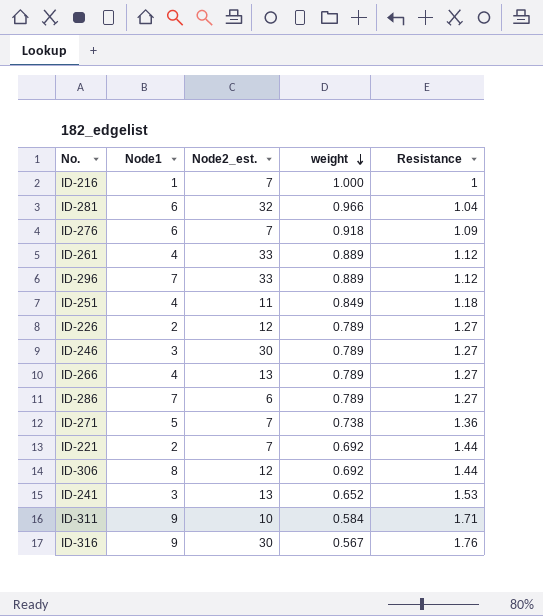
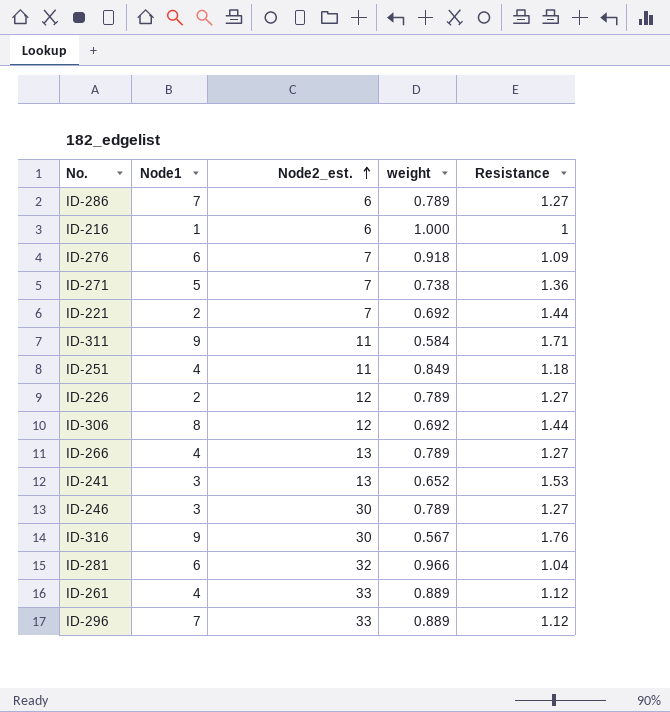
row order: weight descending -> Node2_est. ascending
ID-216 | Node2_est.: 7 -> 6
ID-311 | Node2_est.: 10 -> 11

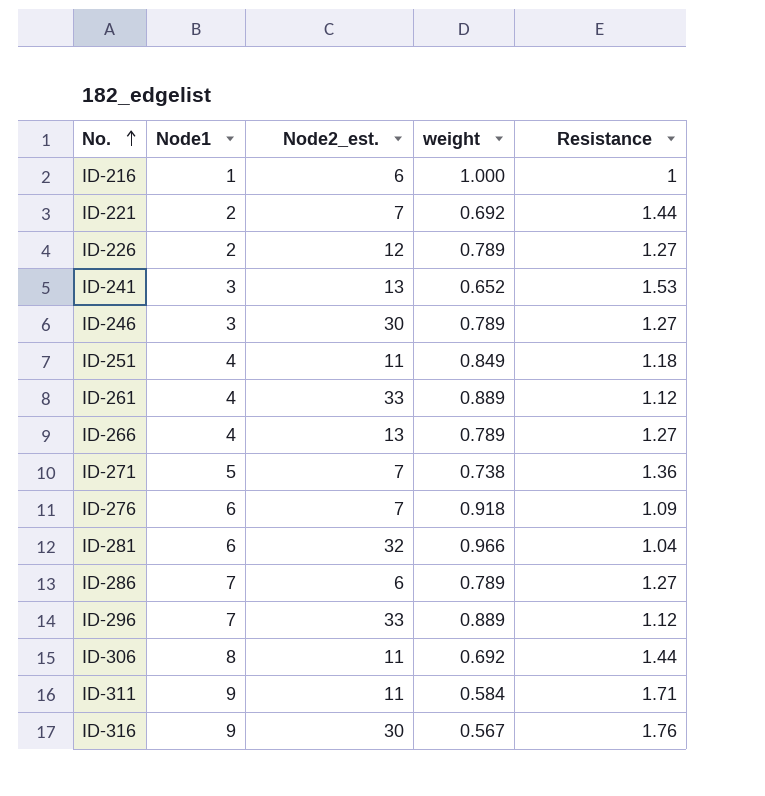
row order: Node2_est. ascending -> No. ascending
ID-306 | Node2_est.: 12 -> 11

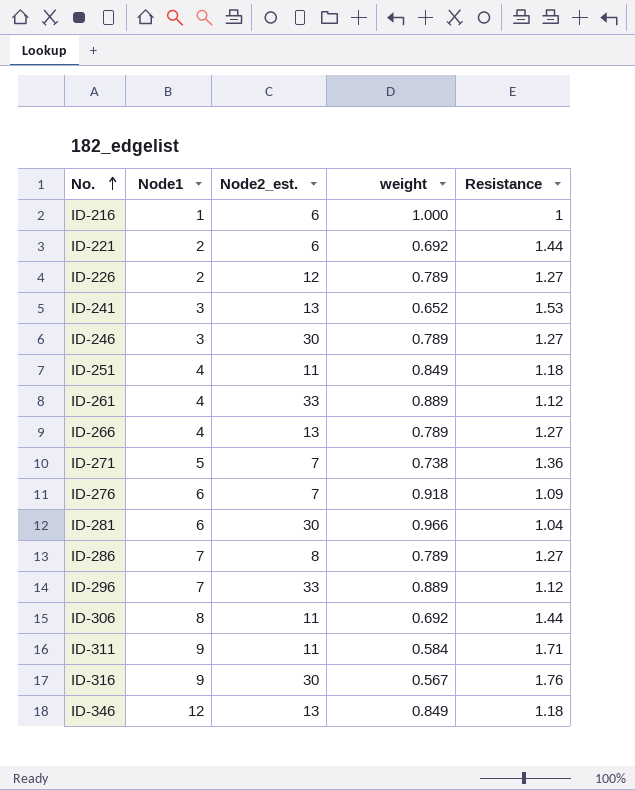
ID-221 | Node2_est.: 7 -> 6
ID-281 | Node2_est.: 32 -> 30
ID-286 | Node2_est.: 6 -> 8
row ID-346: none -> 12 | 13 | 0.849 | 1.18

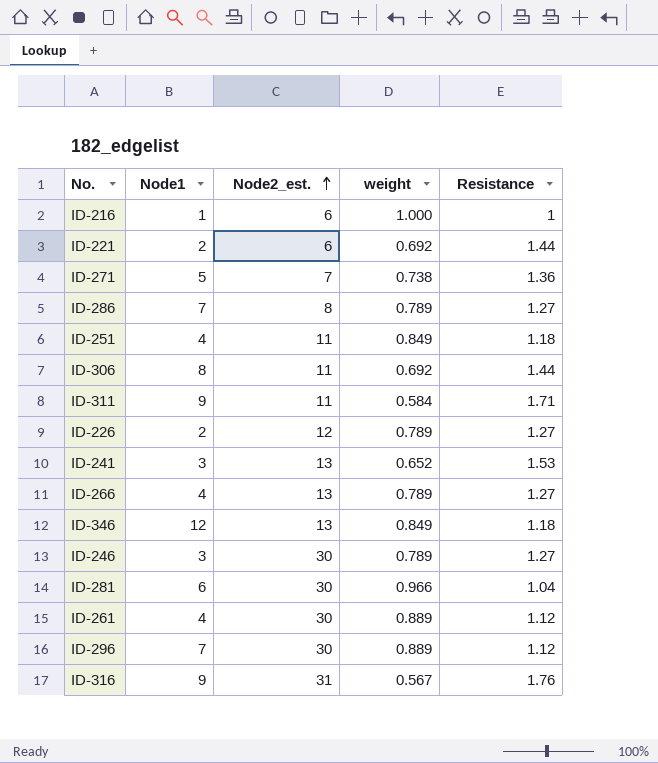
row order: No. ascending -> Node2_est. ascending
row ID-276: 6 | 7 | 0.918 | 1.09 -> none
ID-261 | Node2_est.: 33 -> 30
ID-296 | Node2_est.: 33 -> 30
ID-316 | Node2_est.: 30 -> 31

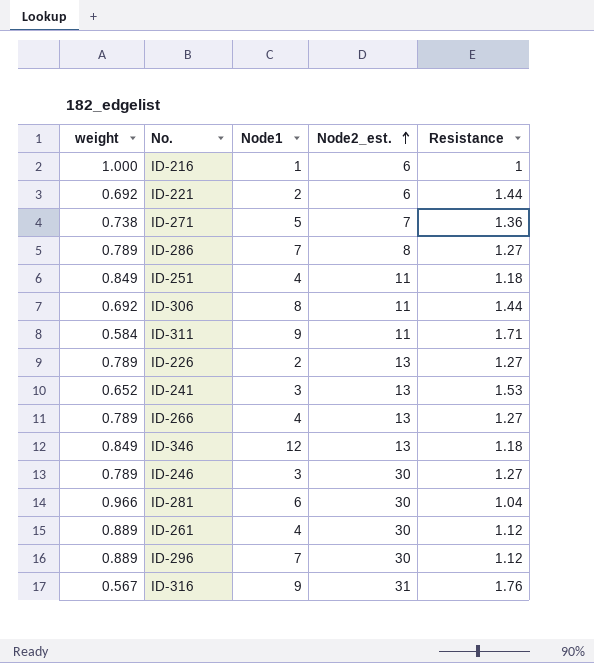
column weight | position: 4 -> 1
ID-226 | Node2_est.: 12 -> 13

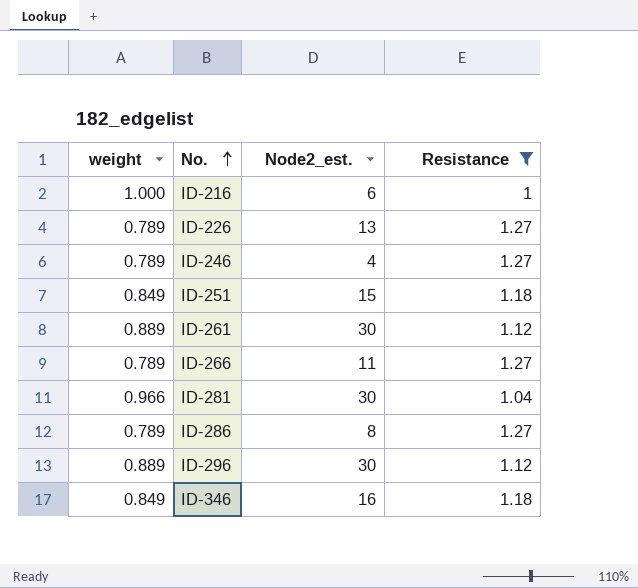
filter: none -> Resistance <= 1.27
row order: Node2_est. ascending -> No. ascending
column Node1 | position: 3 -> none
ID-246 | Node2_est.: 30 -> 4
ID-251 | Node2_est.: 11 -> 15
ID-266 | Node2_est.: 13 -> 11
ID-346 | Node2_est.: 13 -> 16

